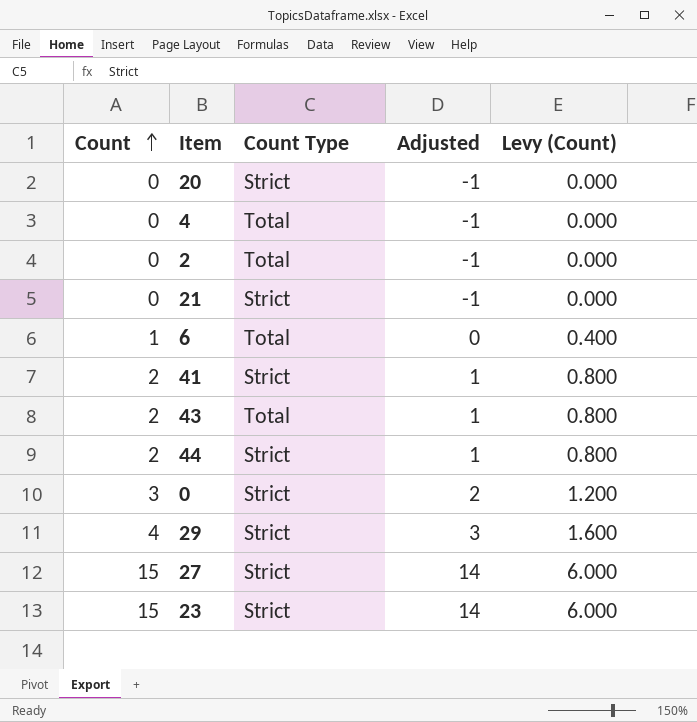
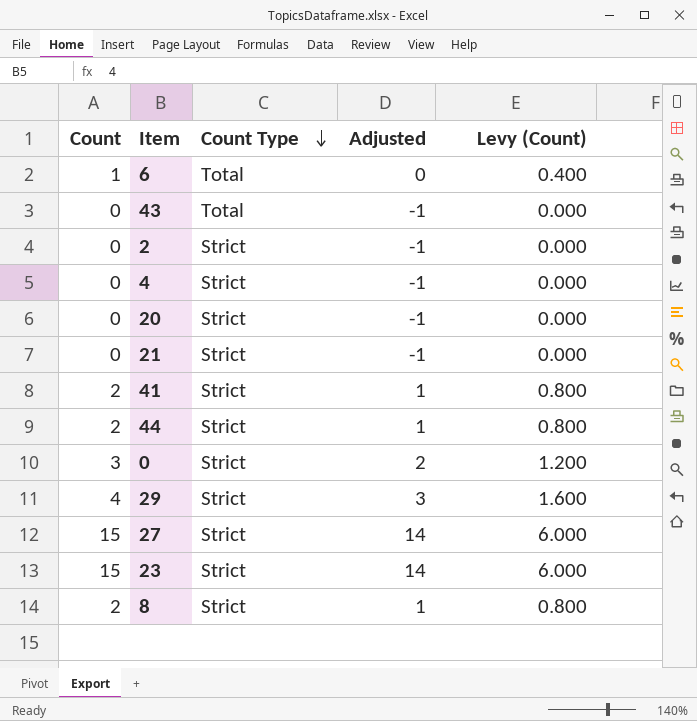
row order: Count ascending -> Count Type descending
43 | Count: 2 -> 0
43 | Adjusted: 1 -> -1
43 | Levy (Count): 0.800 -> 0.000
2 | Count Type: Total -> Strict
4 | Count Type: Total -> Strict
row 8: none -> 2 | Strict | 1 | 0.800

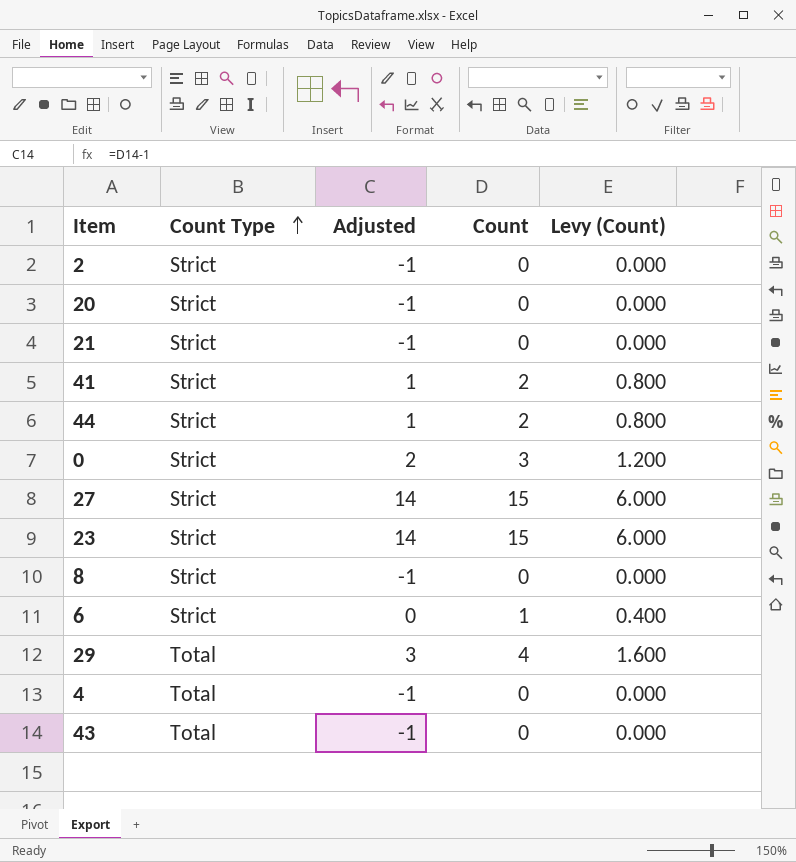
row order: Count Type descending -> Count Type ascending
column Count | position: 1 -> 4
8 | Adjusted: 1 -> -1
8 | Count: 2 -> 0
8 | Levy (Count): 0.800 -> 0.000
6 | Count Type: Total -> Strict
29 | Count Type: Strict -> Total
4 | Count Type: Strict -> Total

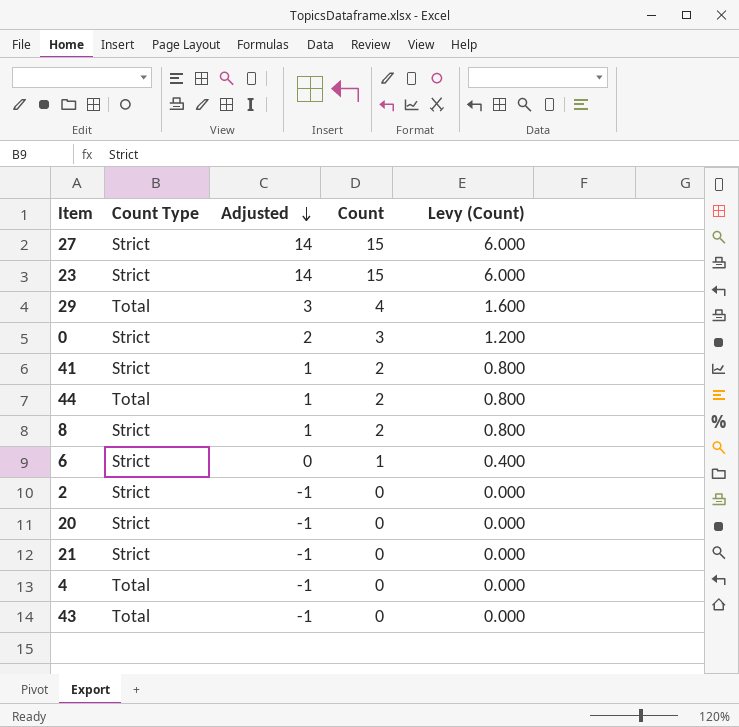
row order: Count Type ascending -> Adjusted descending
44 | Count Type: Strict -> Total
8 | Adjusted: -1 -> 1
8 | Count: 0 -> 2
8 | Levy (Count): 0.000 -> 0.800

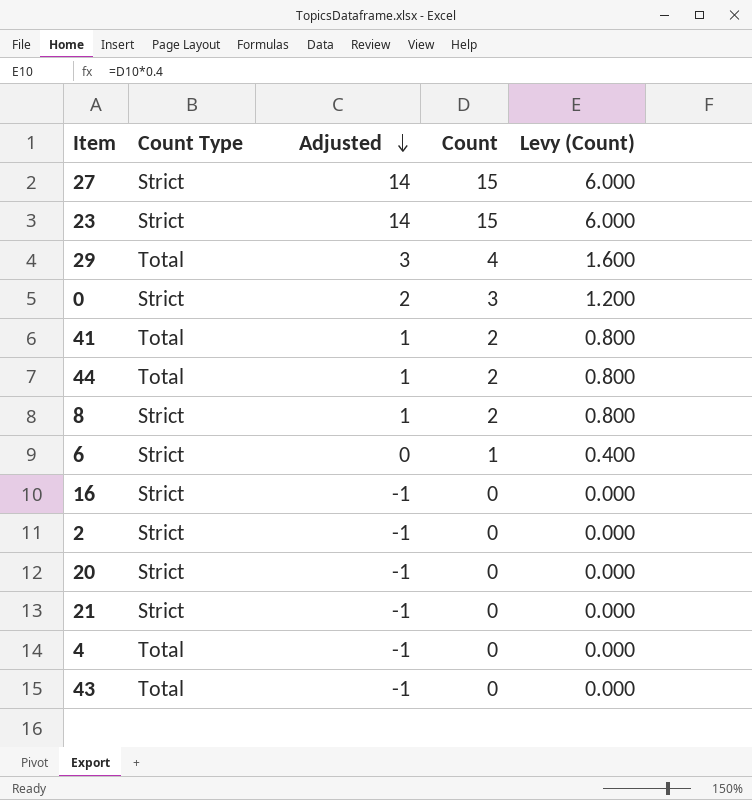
41 | Count Type: Strict -> Total
row 16: none -> Strict | -1 | 0 | 0.000

